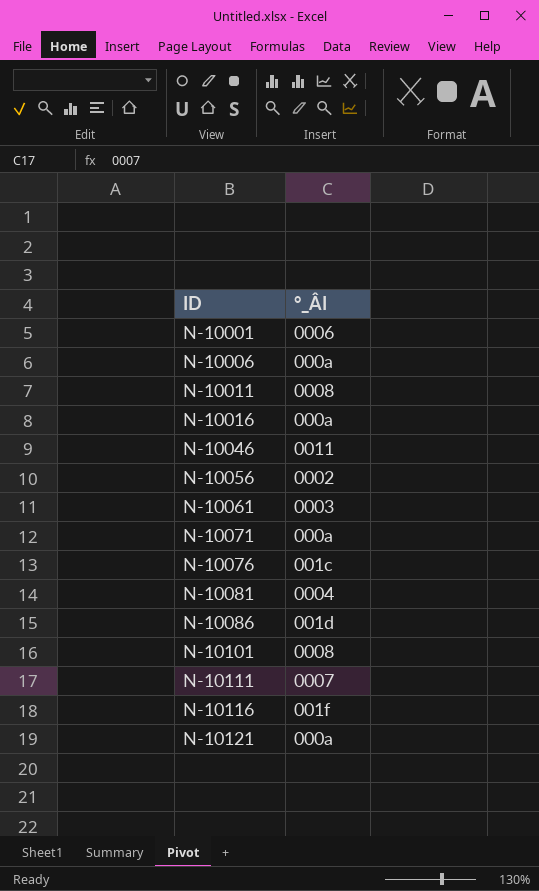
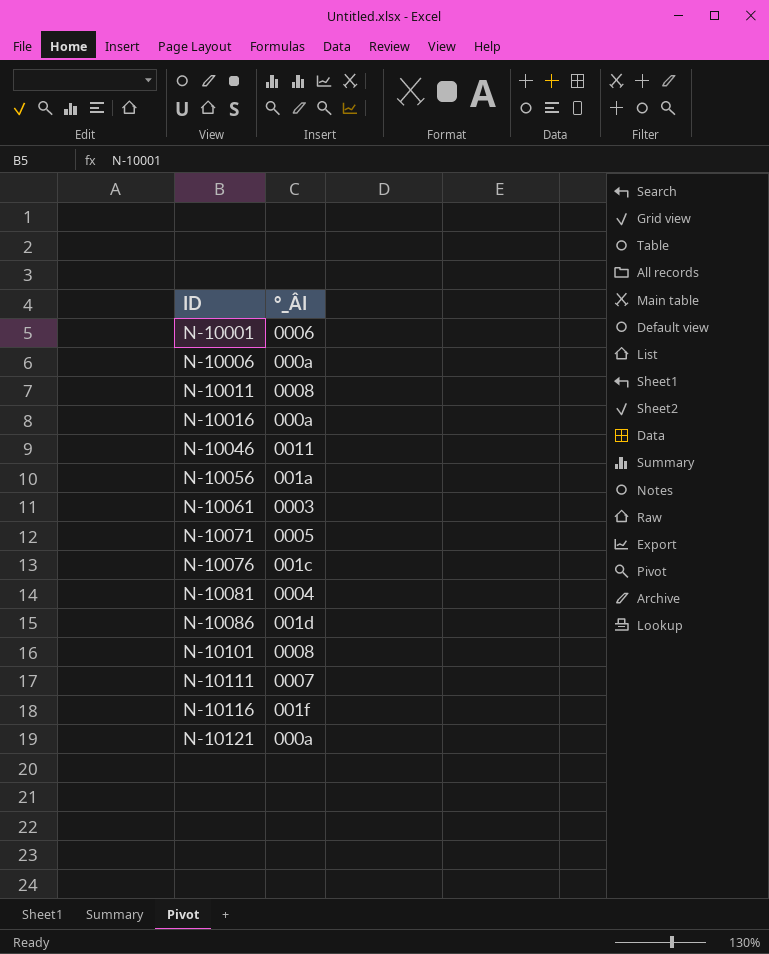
N-10056 | °_ÂI: 0002 -> 001a
N-10071 | °_ÂI: 000a -> 0005

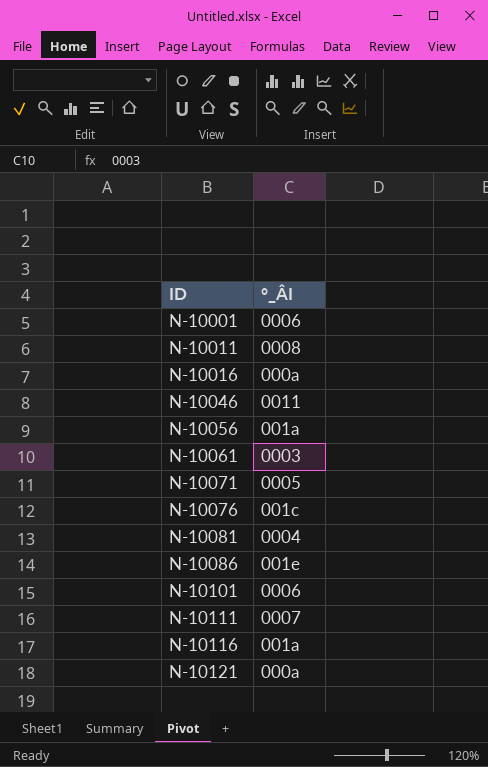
row N-10006: 000a -> none
N-10086 | °_ÂI: 001d -> 001e
N-10101 | °_ÂI: 0008 -> 0006
N-10116 | °_ÂI: 001f -> 001a

